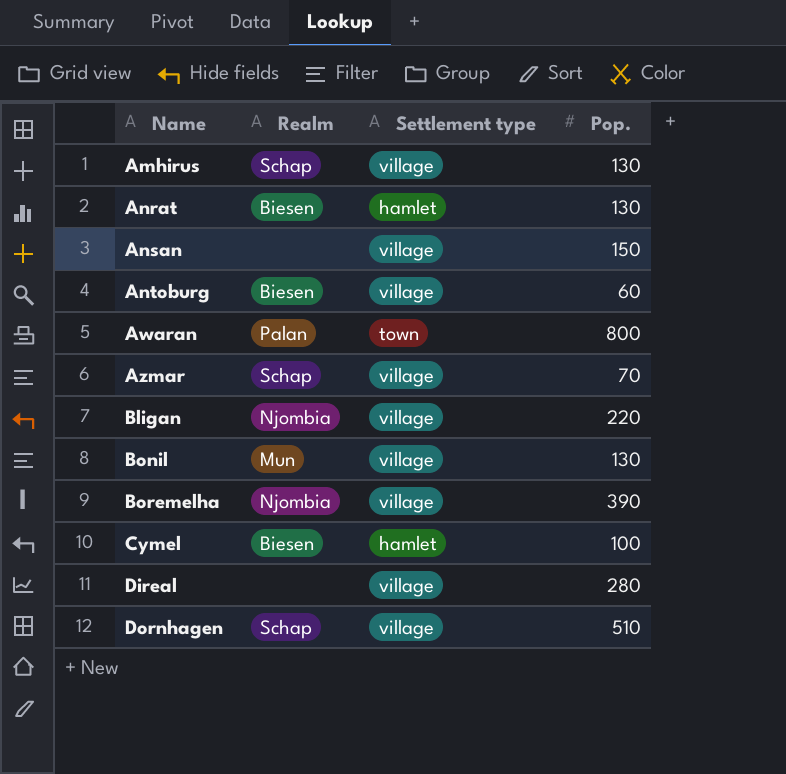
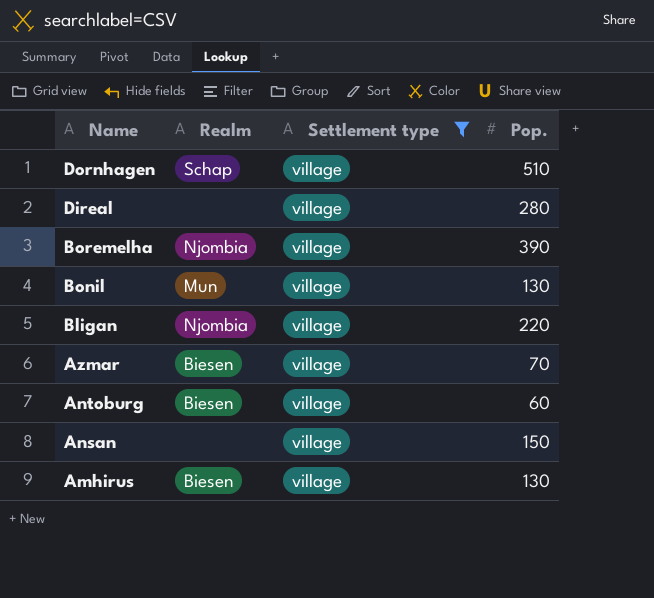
filter: none -> Settlement type = village
row order: Name ascending -> Name descending
Azmar | Realm: Schap -> Biesen
Amhirus | Realm: Schap -> Biesen

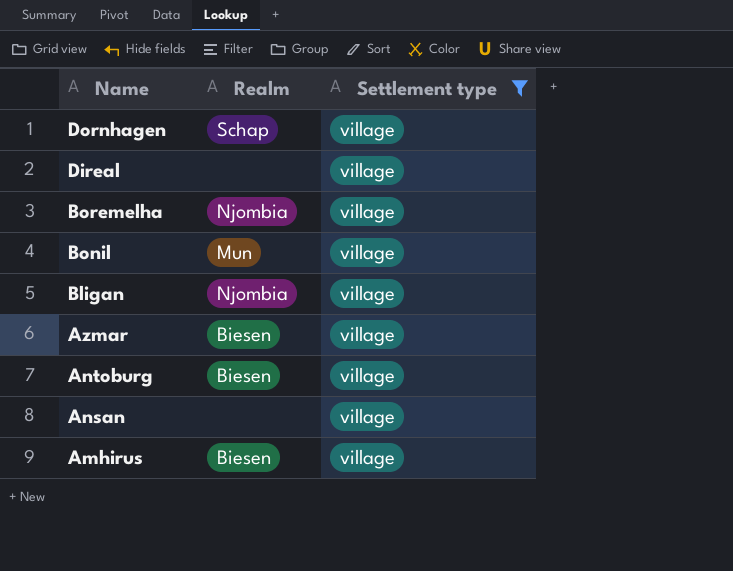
column Pop. | position: 4 -> none

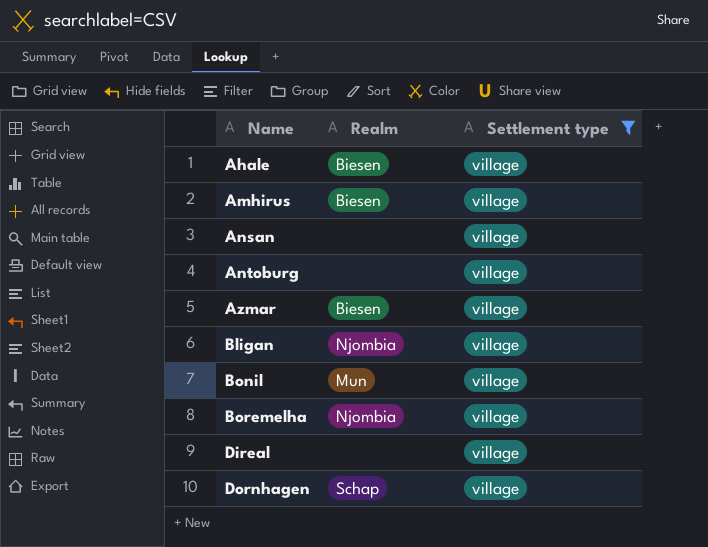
row order: Name descending -> Name ascending
row Ahale: none -> Biesen | village
Antoburg | Realm: Biesen -> none

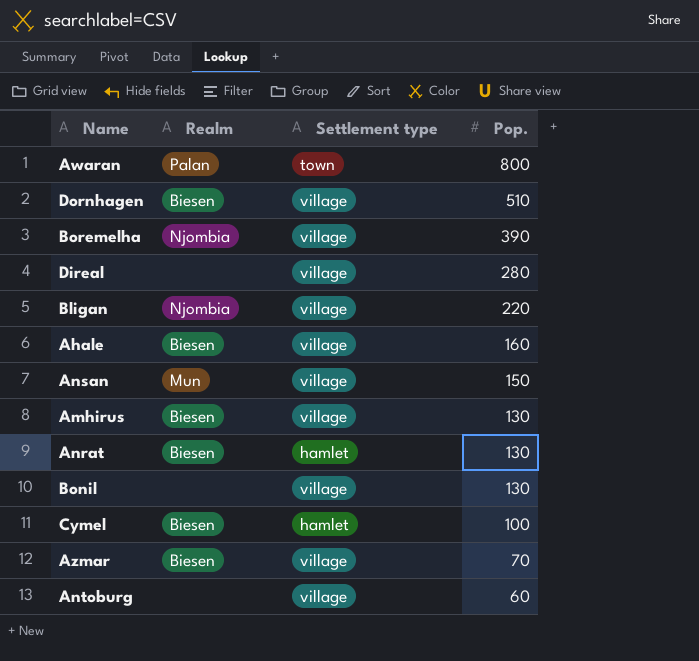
filter: Settlement type = village -> none
row order: Name ascending -> Pop. descending
column Pop. | position: none -> 4
Dornhagen | Realm: Schap -> Biesen
Ansan | Realm: none -> Mun
Bonil | Realm: Mun -> none

